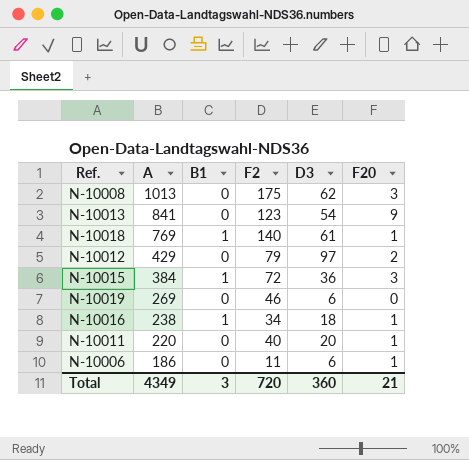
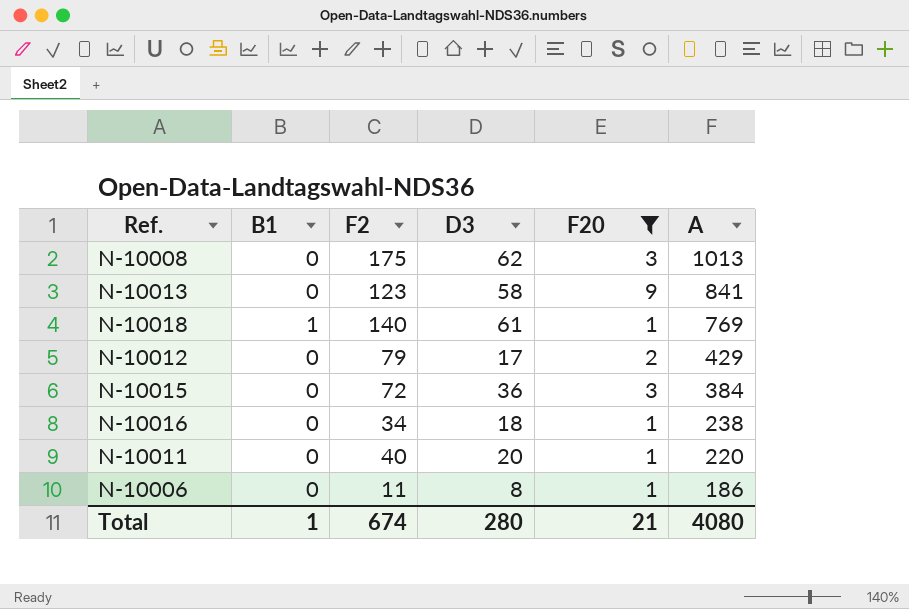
filter: none -> F20 != 0
column A | position: 2 -> 6
N-10013 | D3: 54 -> 58
N-10012 | D3: 97 -> 17
N-10015 | B1: 1 -> 0
N-10016 | B1: 1 -> 0
N-10006 | D3: 6 -> 8
Total | B1: 3 -> 1
Total | F2: 720 -> 674
Total | D3: 360 -> 280
Total | A: 4349 -> 4080

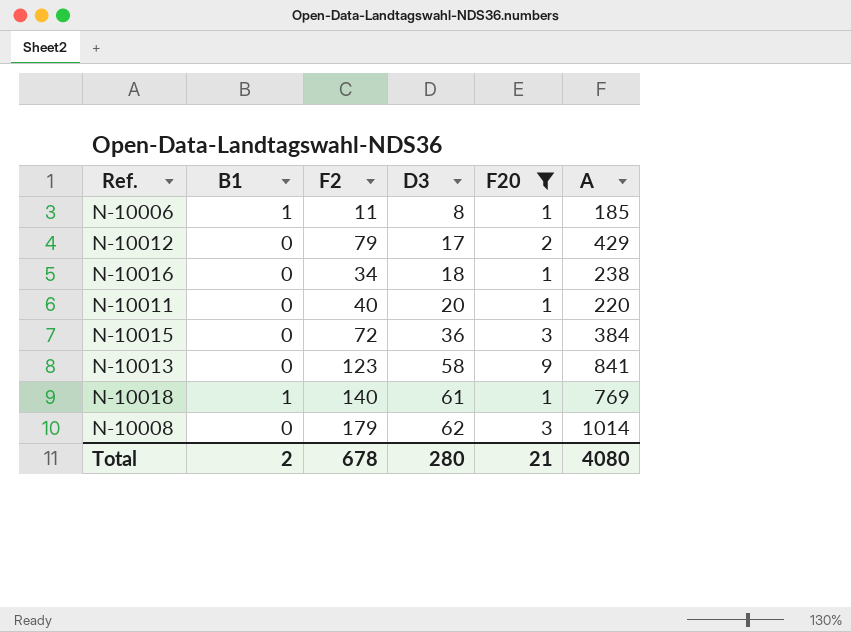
row order: A descending -> D3 ascending
N-10006 | B1: 0 -> 1
N-10006 | A: 186 -> 185
N-10008 | F2: 175 -> 179
N-10008 | A: 1013 -> 1014
Total | B1: 1 -> 2
Total | F2: 674 -> 678

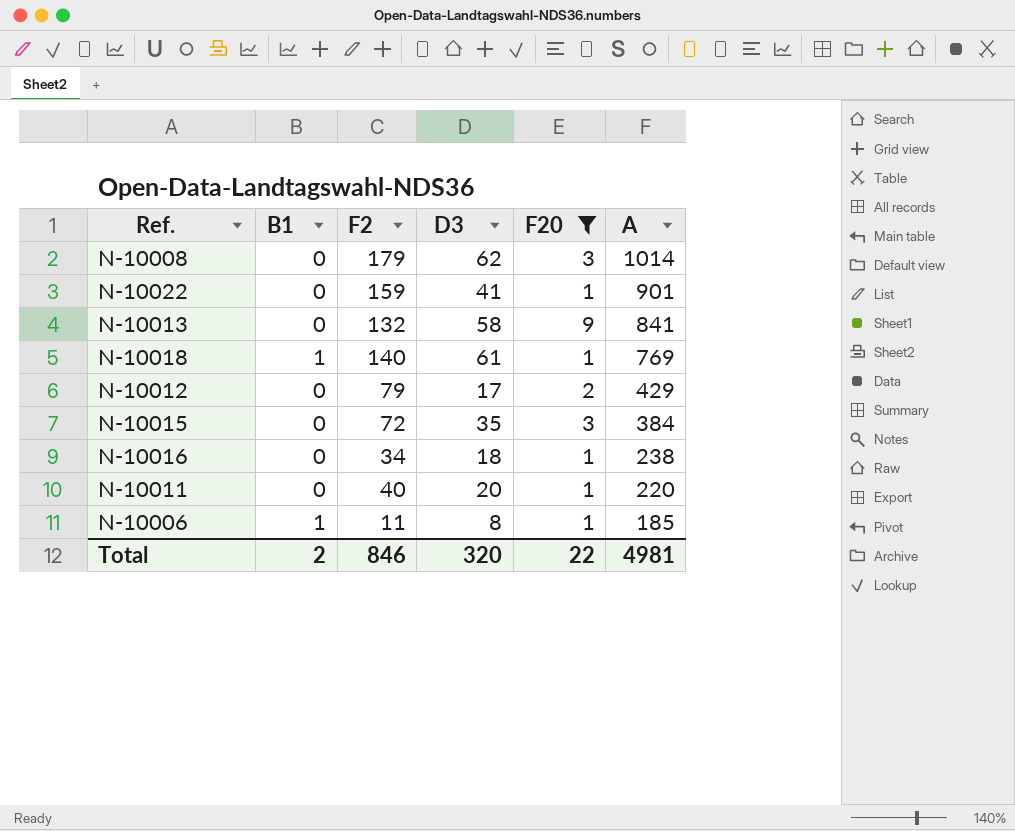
row order: D3 ascending -> A descending
row N-10022: none -> 0 | 159 | 41 | 1 | 901
N-10013 | F2: 123 -> 132
N-10015 | D3: 36 -> 35
Total | F2: 678 -> 846
Total | D3: 280 -> 320
Total | F20: 21 -> 22
Total | A: 4080 -> 4981

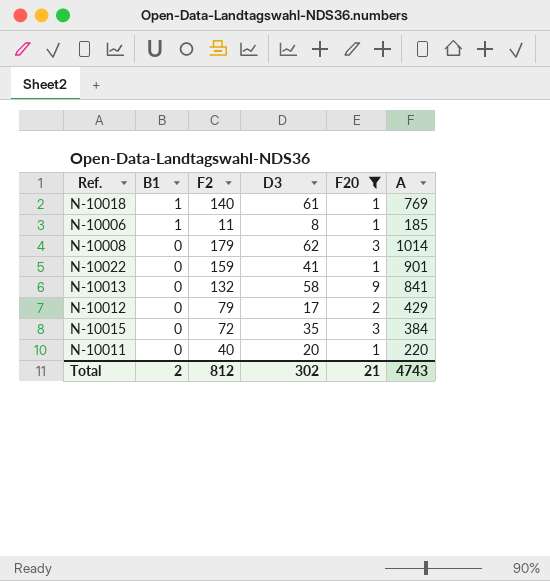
row order: A descending -> B1 descending
row N-10016: 0 | 34 | 18 | 1 | 238 -> none
Total | F2: 846 -> 812
Total | D3: 320 -> 302
Total | F20: 22 -> 21
Total | A: 4981 -> 4743

